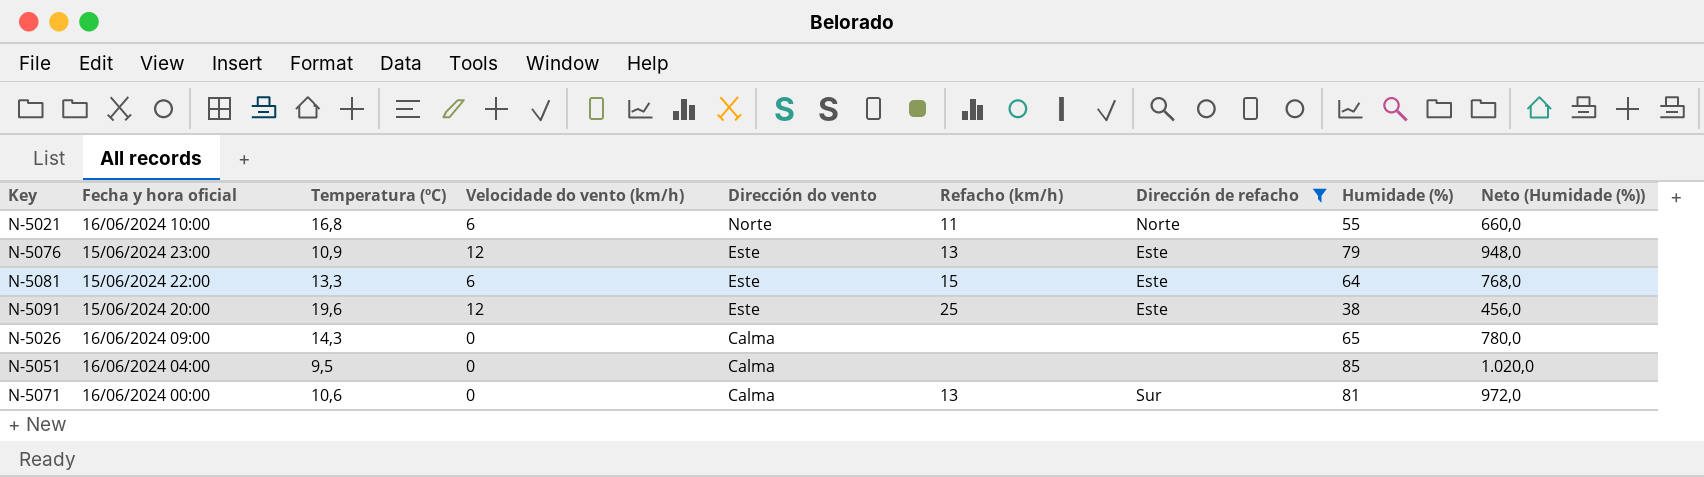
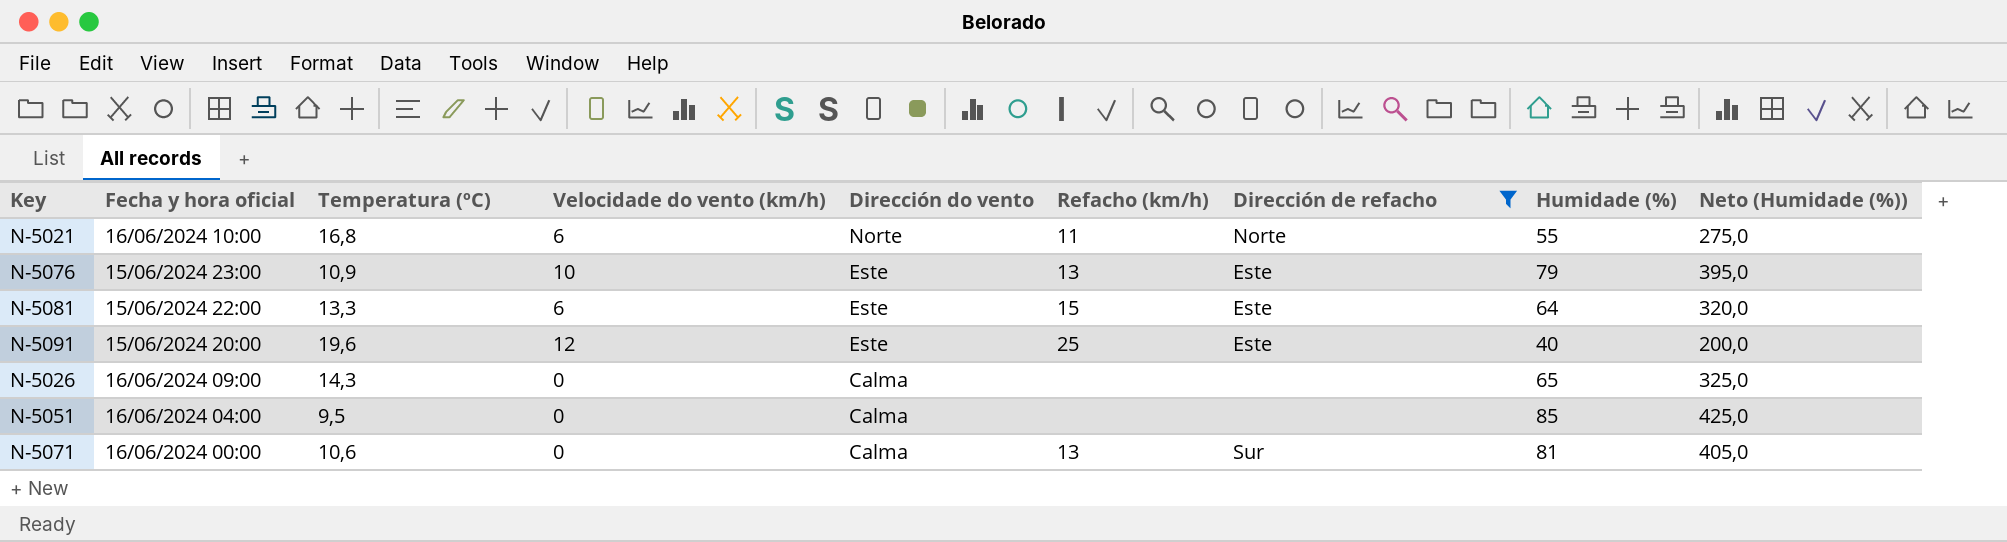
column Neto (Humidade (%)) | formula: [Humidade (%)] * 12 -> [Humidade (%)] * 5
N-5076 | Velocidade do vento (km/h): 12 -> 10
N-5091 | Humidade (%): 38 -> 40

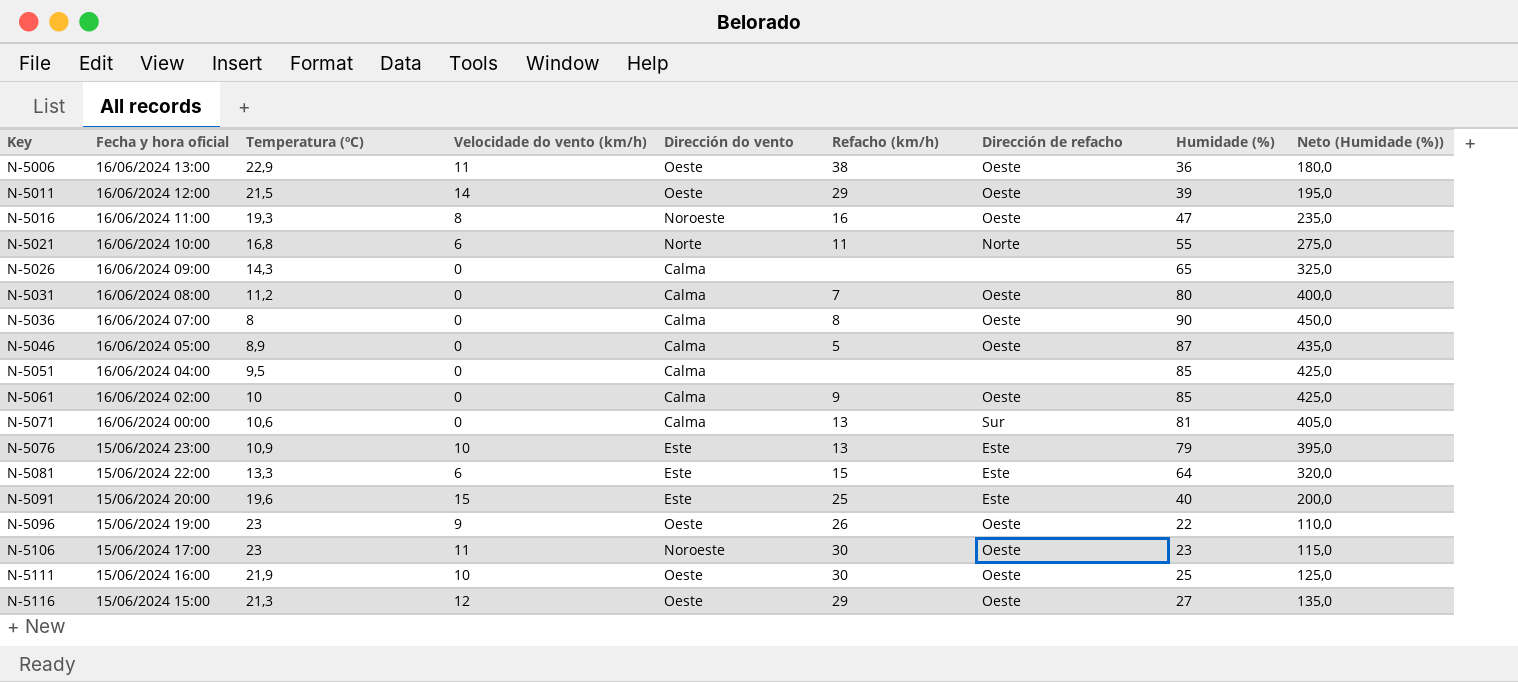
filter: Dirección de refacho != Oeste -> none
row order: Dirección do vento descending -> Key ascending
N-5091 | Velocidade do vento (km/h): 12 -> 15

